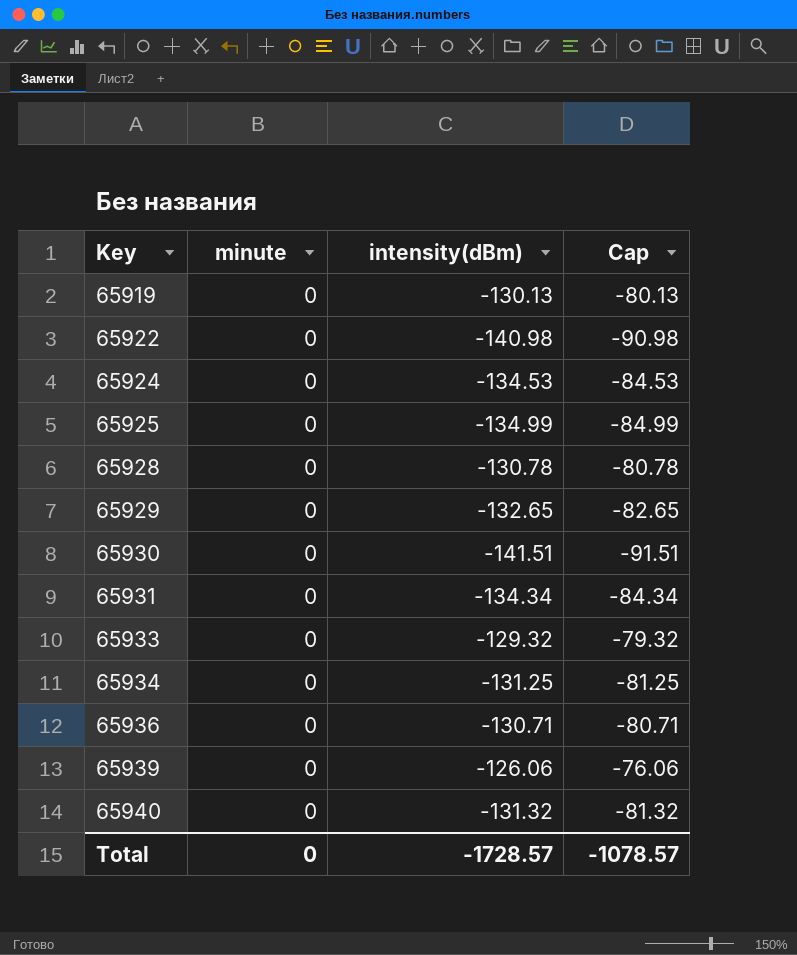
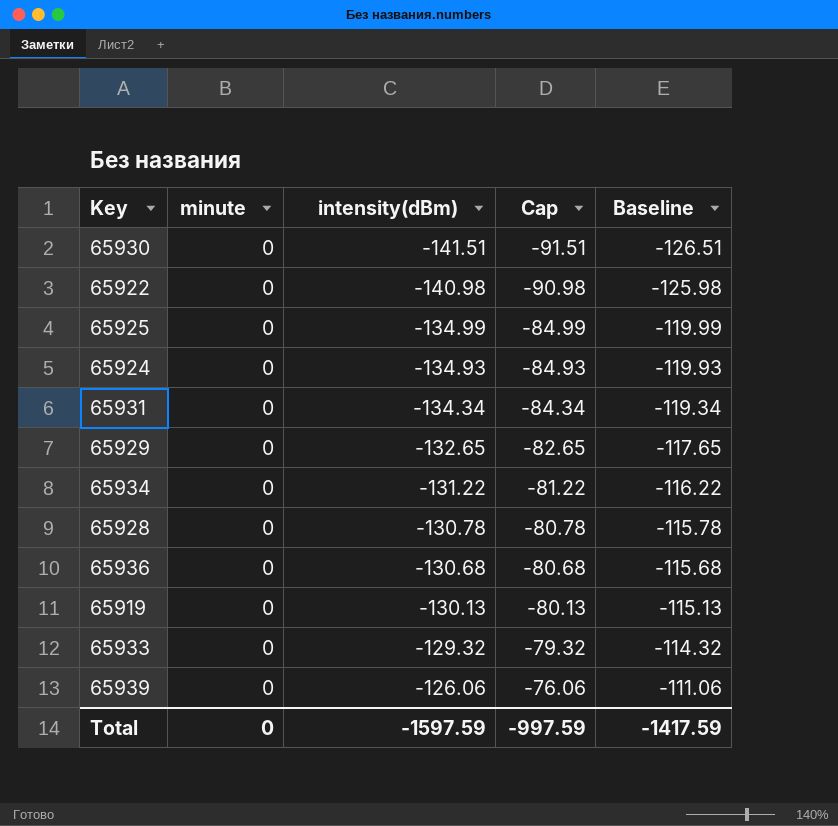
row order: Key ascending -> intensity(dBm) ascending
column Baseline | formula: none -> [intensity(dBm)] + 15
row 65940: 0 | -131.32 | -81.32 -> none
65924 | intensity(dBm): -134.53 -> -134.93
65924 | Cap: -84.53 -> -84.93
65934 | intensity(dBm): -131.25 -> -131.22
65934 | Cap: -81.25 -> -81.22
65936 | intensity(dBm): -130.71 -> -130.68
65936 | Cap: -80.71 -> -80.68
Total | intensity(dBm): -1728.57 -> -1597.59
Total | Cap: -1078.57 -> -997.59

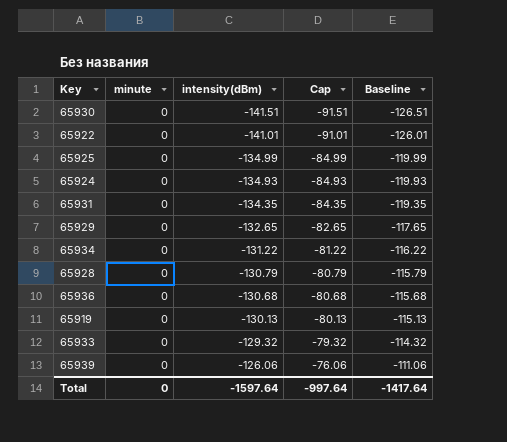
65922 | intensity(dBm): -140.98 -> -141.01
65922 | Cap: -90.98 -> -91.01
65922 | Baseline: -125.98 -> -126.01
65931 | intensity(dBm): -134.34 -> -134.35
65931 | Cap: -84.34 -> -84.35
65931 | Baseline: -119.34 -> -119.35
65928 | intensity(dBm): -130.78 -> -130.79
65928 | Cap: -80.78 -> -80.79
65928 | Baseline: -115.78 -> -115.79
Total | intensity(dBm): -1597.59 -> -1597.64
Total | Cap: -997.59 -> -997.64
Total | Baseline: -1417.59 -> -1417.64

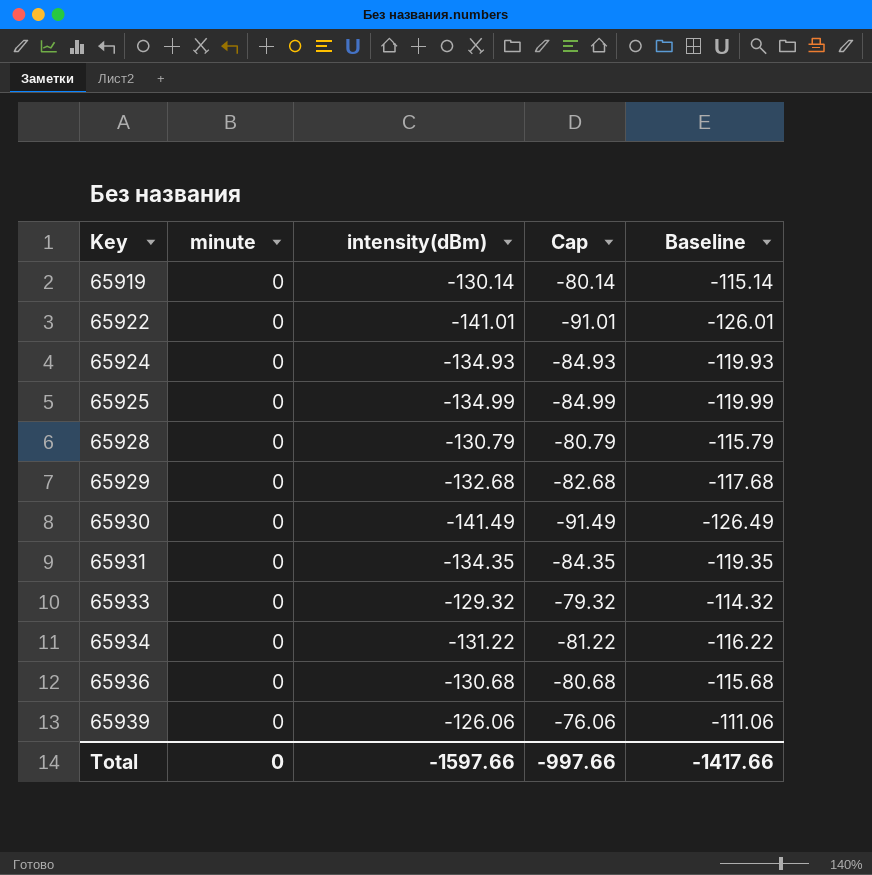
row order: intensity(dBm) ascending -> Key ascending
65919 | intensity(dBm): -130.13 -> -130.14
65919 | Cap: -80.13 -> -80.14
65919 | Baseline: -115.13 -> -115.14
65929 | intensity(dBm): -132.65 -> -132.68
65929 | Cap: -82.65 -> -82.68
65929 | Baseline: -117.65 -> -117.68
65930 | intensity(dBm): -141.51 -> -141.49
65930 | Cap: -91.51 -> -91.49
65930 | Baseline: -126.51 -> -126.49
Total | intensity(dBm): -1597.64 -> -1597.66
Total | Cap: -997.64 -> -997.66
Total | Baseline: -1417.64 -> -1417.66

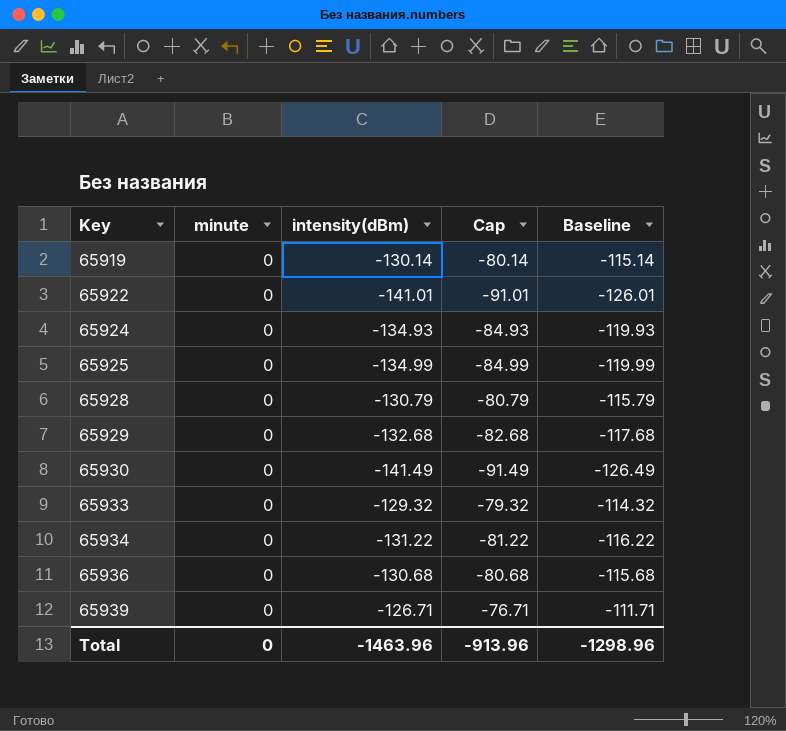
row 65931: 0 | -134.35 | -84.35 | -119.35 -> none
65939 | intensity(dBm): -126.06 -> -126.71
65939 | Cap: -76.06 -> -76.71
65939 | Baseline: -111.06 -> -111.71
Total | intensity(dBm): -1597.66 -> -1463.96
Total | Cap: -997.66 -> -913.96
Total | Baseline: -1417.66 -> -1298.96

